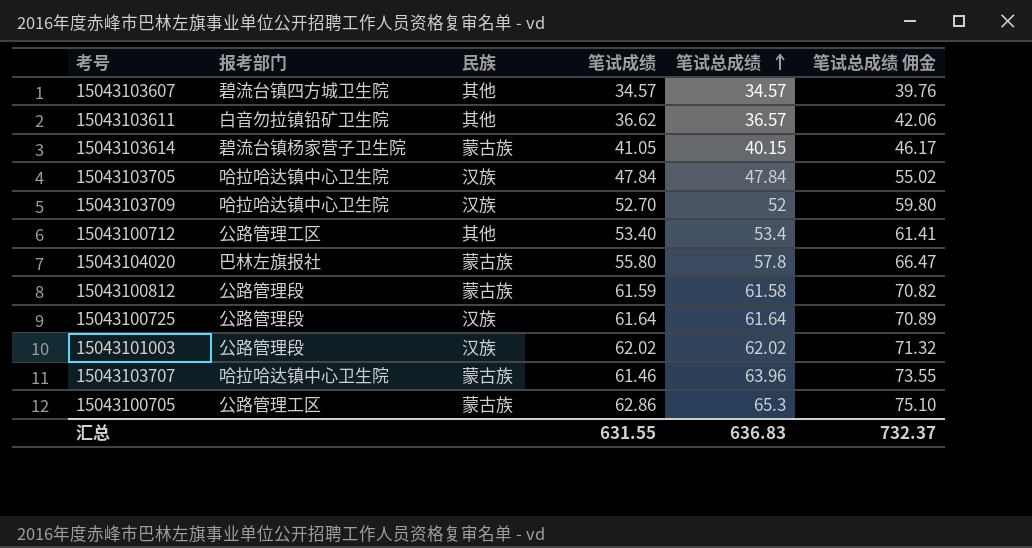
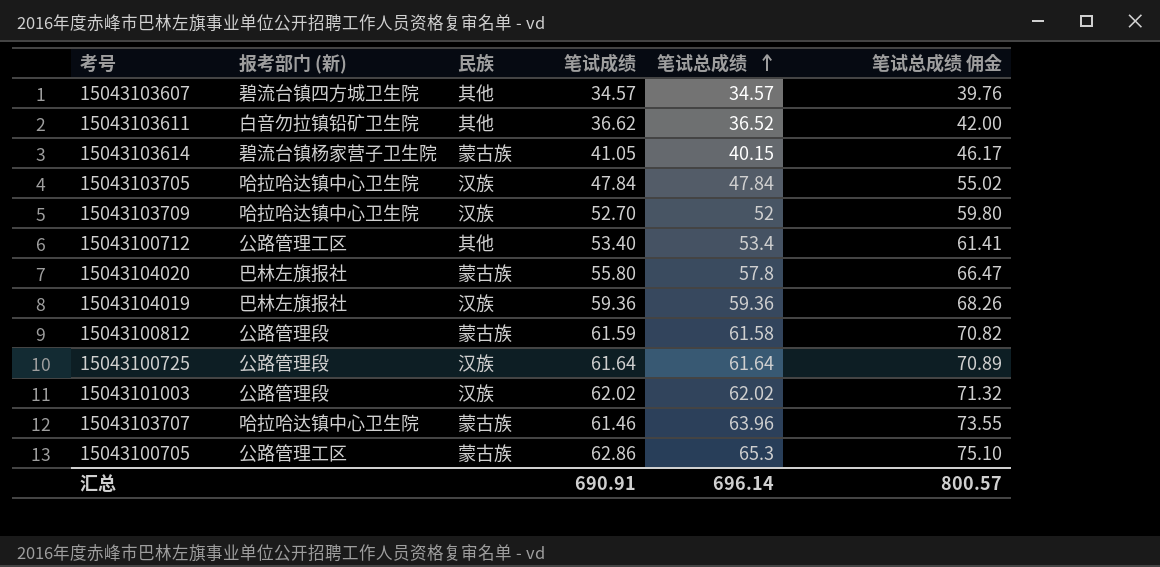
column name: 报考部门 -> 报考部门 (新)
15043103611 | 笔试总成绩: 36.57 -> 36.52
15043103611 | 笔试总成绩 佣金: 42.06 -> 42.00
row 15043104019: none -> 巴林左旗报社 | 汉族 | 59.36 | 59.36 | 68.26
汇总 | 笔试成绩: 631.55 -> 690.91
汇总 | 笔试总成绩: 636.83 -> 696.14
汇总 | 笔试总成绩 佣金: 732.37 -> 800.57

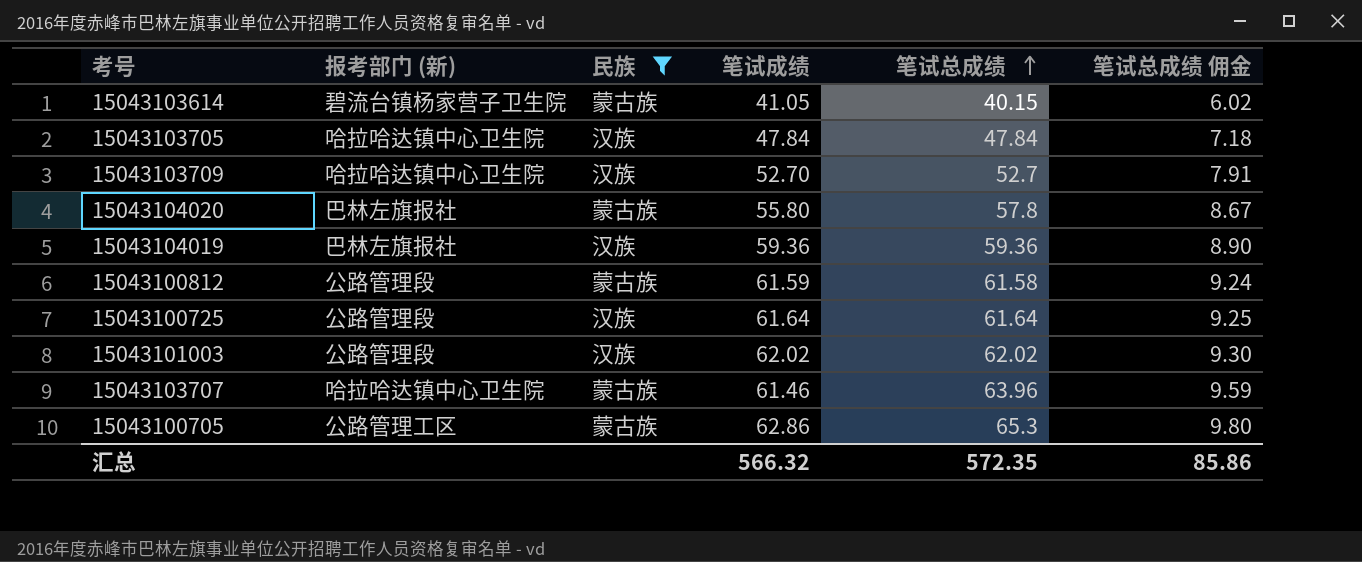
filter: none -> 民族 != 其他
column 笔试总成绩 佣金 | formula: [笔试总成绩] * 1.15 -> [笔试总成绩] * 0.15
15043103709 | 笔试总成绩: 52 -> 52.7
汇总 | 笔试成绩: 690.91 -> 566.32
汇总 | 笔试总成绩: 696.14 -> 572.35
汇总 | 笔试总成绩 佣金: 800.57 -> 85.86

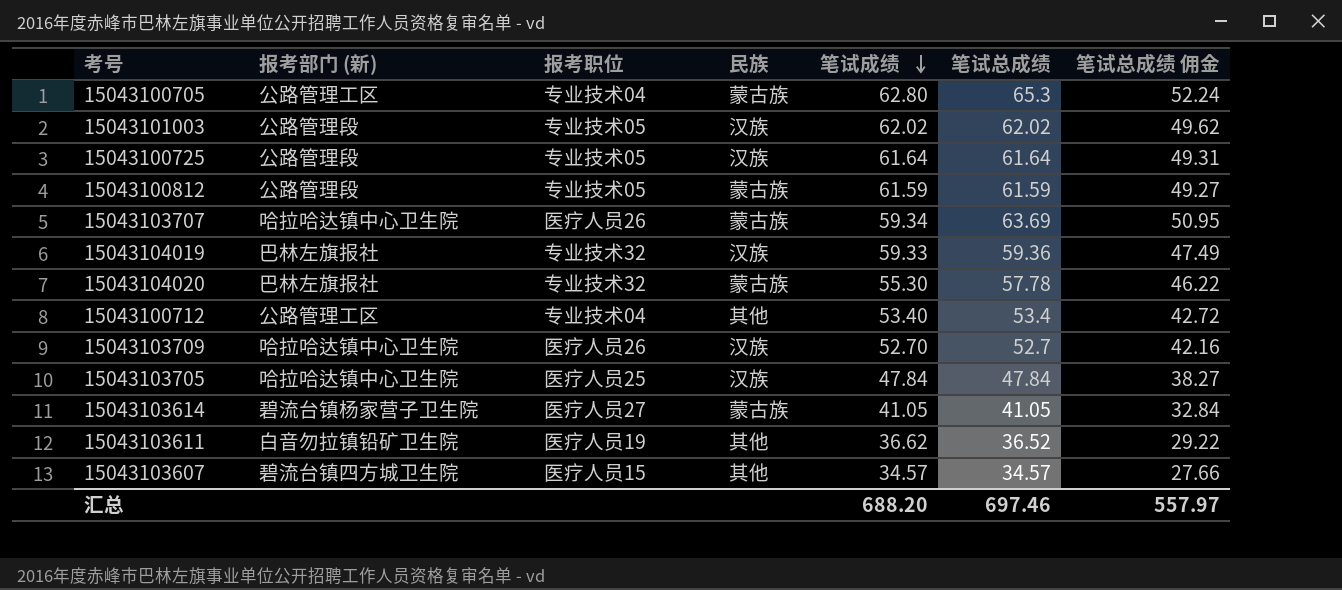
filter: 民族 != 其他 -> none
row order: 笔试总成绩 ascending -> 笔试成绩 descending
column 报考职位 | position: none -> 3
column 笔试总成绩 佣金 | formula: [笔试总成绩] * 0.15 -> [笔试总成绩] * 0.8
15043100705 | 笔试成绩: 62.86 -> 62.80
15043100812 | 笔试总成绩: 61.58 -> 61.59
15043103707 | 笔试成绩: 61.46 -> 59.34
15043103707 | 笔试总成绩: 63.96 -> 63.69
15043104019 | 笔试成绩: 59.36 -> 59.33
15043104020 | 笔试成绩: 55.80 -> 55.30
15043104020 | 笔试总成绩: 57.8 -> 57.78
15043103614 | 笔试总成绩: 40.15 -> 41.05
汇总 | 笔试成绩: 566.32 -> 688.20
汇总 | 笔试总成绩: 572.35 -> 697.46
汇总 | 笔试总成绩 佣金: 85.86 -> 557.97

